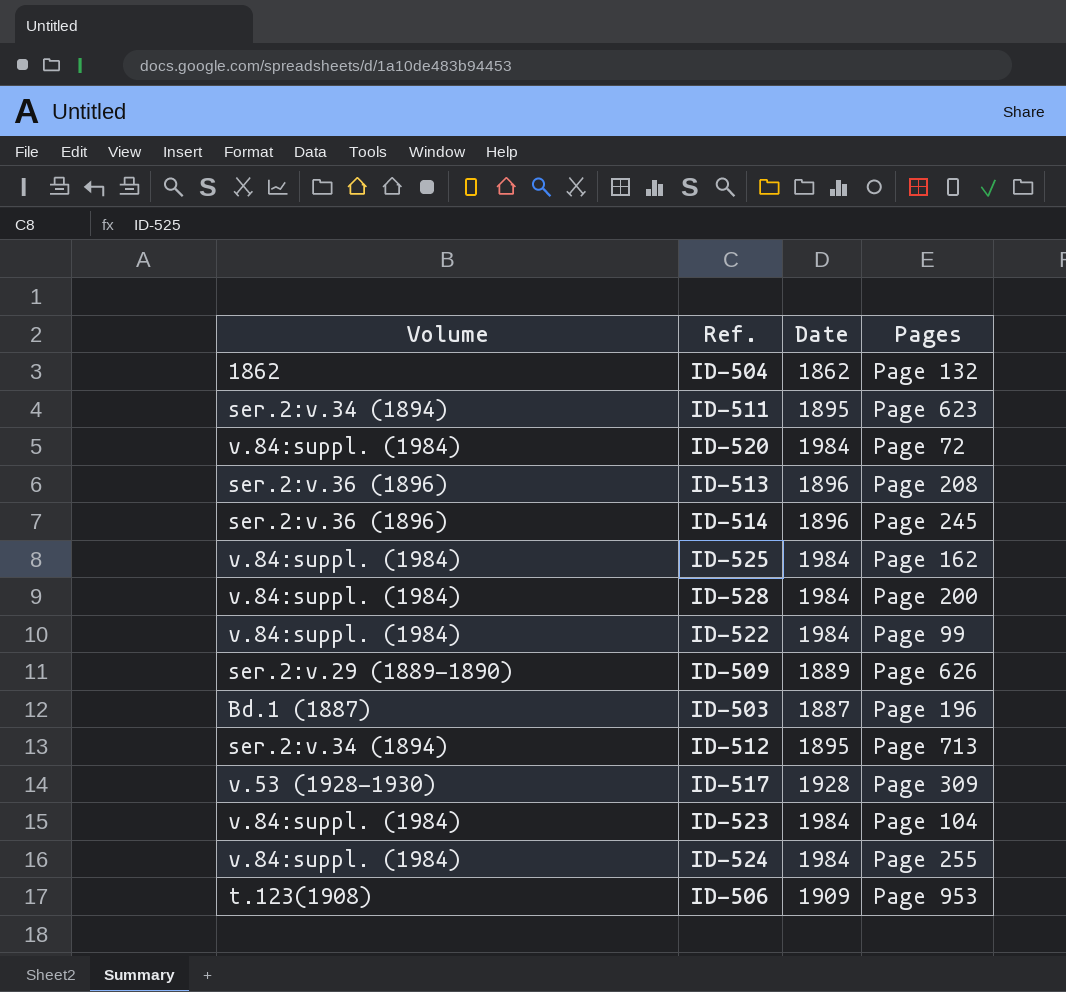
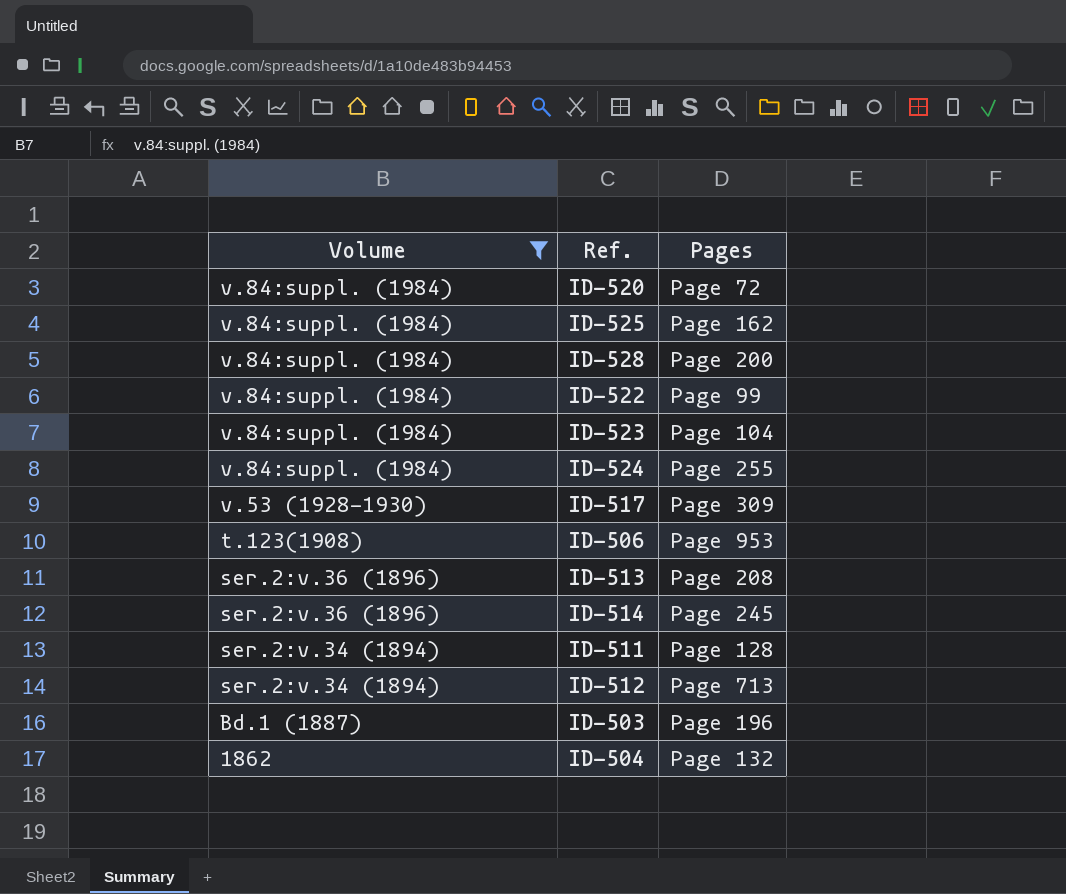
filter: none -> Volume != ser.2:v.29 (1889-1890)
row order: none -> Volume descending
column Date | position: 3 -> none
ID-511 | Pages: Page 623 -> Page 128

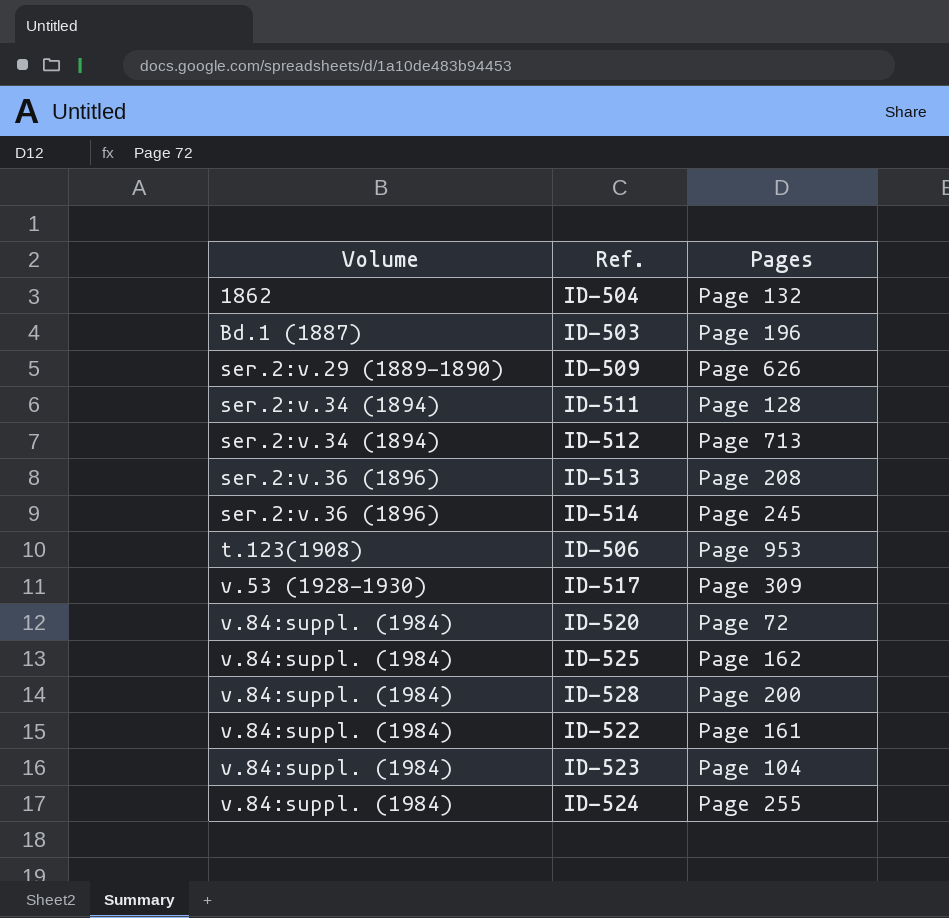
filter: Volume != ser.2:v.29 (1889-1890) -> none
row order: Volume descending -> Volume ascending
ID-522 | Pages: Page 99 -> Page 161

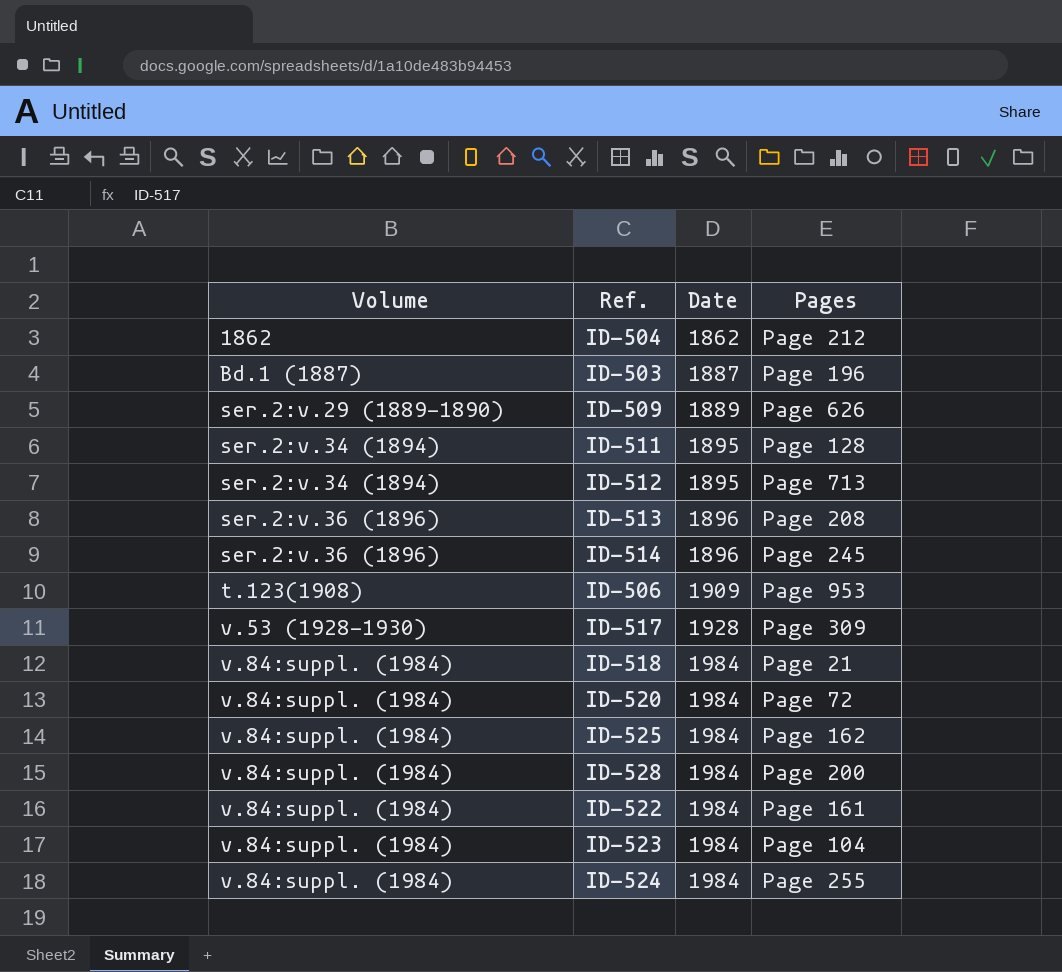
column Date | position: none -> 3
ID-504 | Pages: Page 132 -> Page 212
row ID-518: none -> v.84:suppl. (1984) | 1984 | Page 21

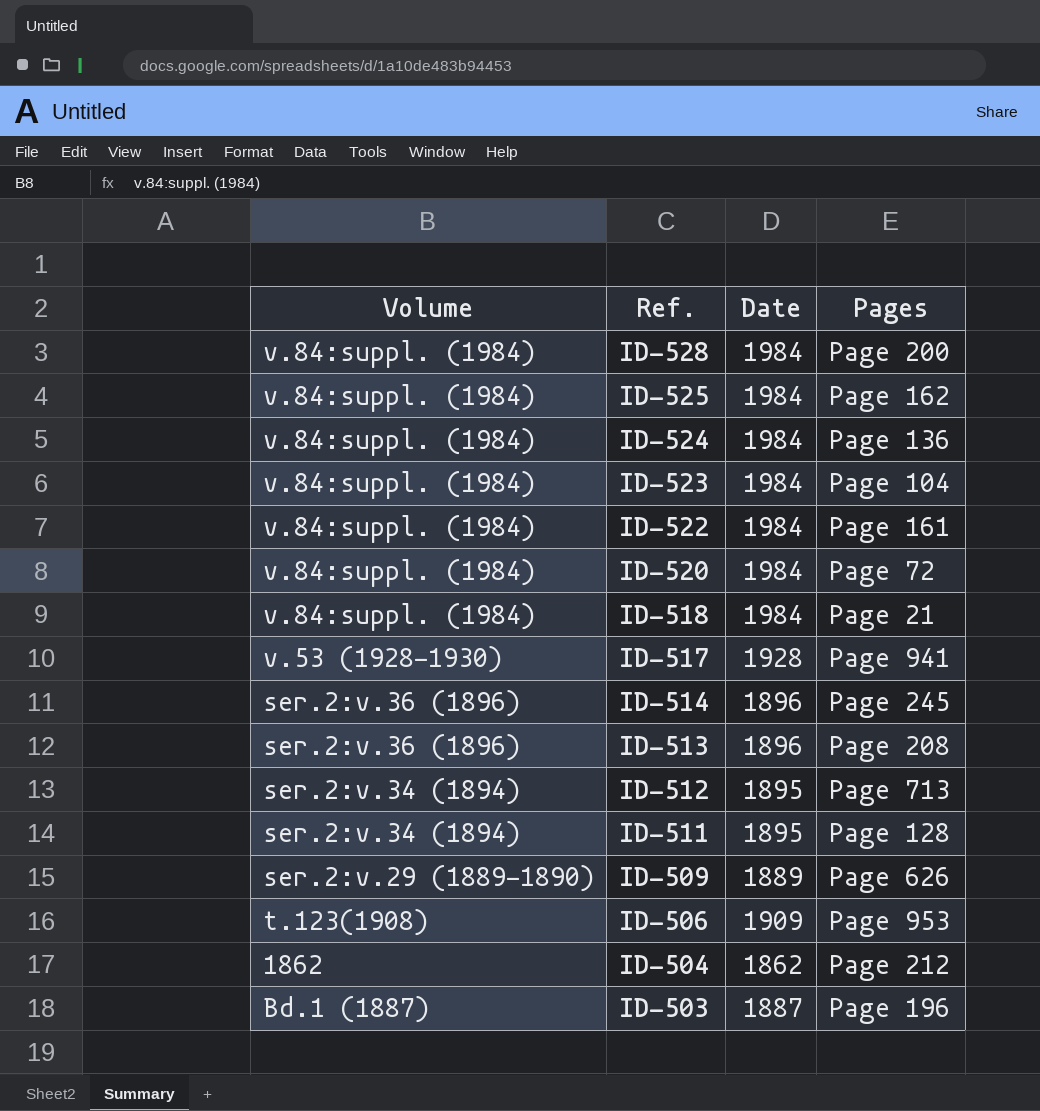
row order: Volume ascending -> Ref. descending
ID-524 | Pages: Page 255 -> Page 136
ID-517 | Pages: Page 309 -> Page 941

